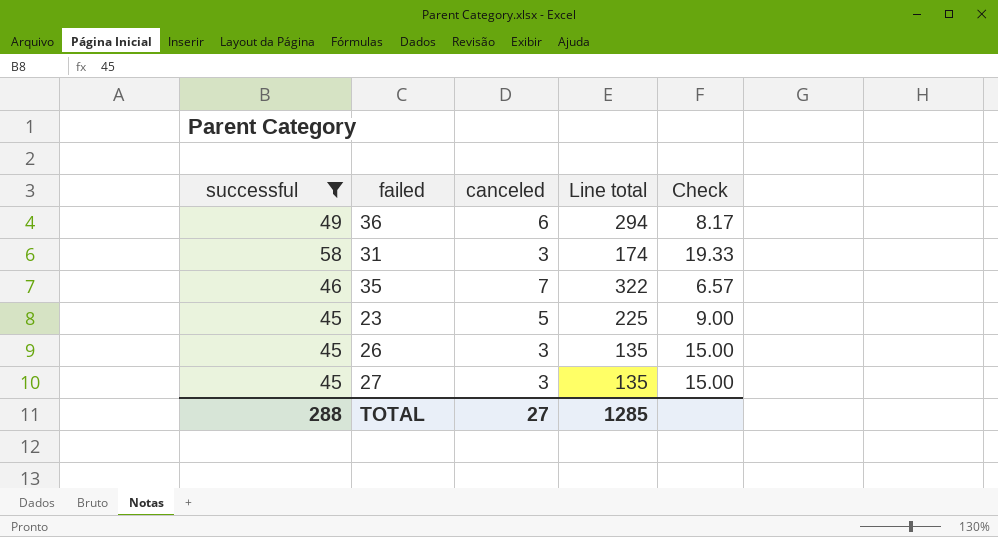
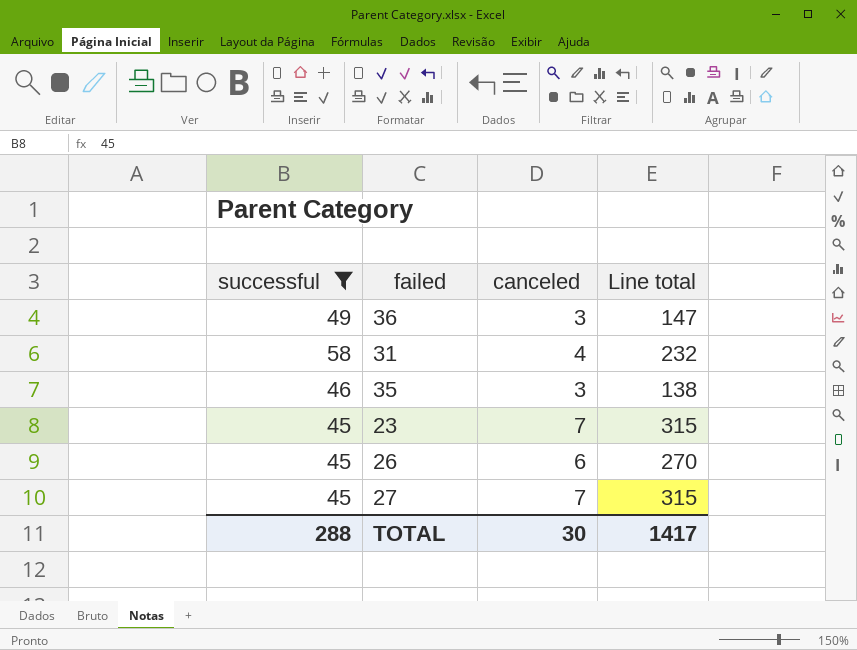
column Check | formula: [successful] / [canceled] -> none
36 | canceled: 6 -> 3
36 | Line total: 294 -> 147
31 | canceled: 3 -> 4
31 | Line total: 174 -> 232
35 | canceled: 7 -> 3
35 | Line total: 322 -> 138
23 | canceled: 5 -> 7
23 | Line total: 225 -> 315
26 | canceled: 3 -> 6
26 | Line total: 135 -> 270
27 | canceled: 3 -> 7
27 | Line total: 135 -> 315
TOTAL | canceled: 27 -> 30
TOTAL | Line total: 1285 -> 1417

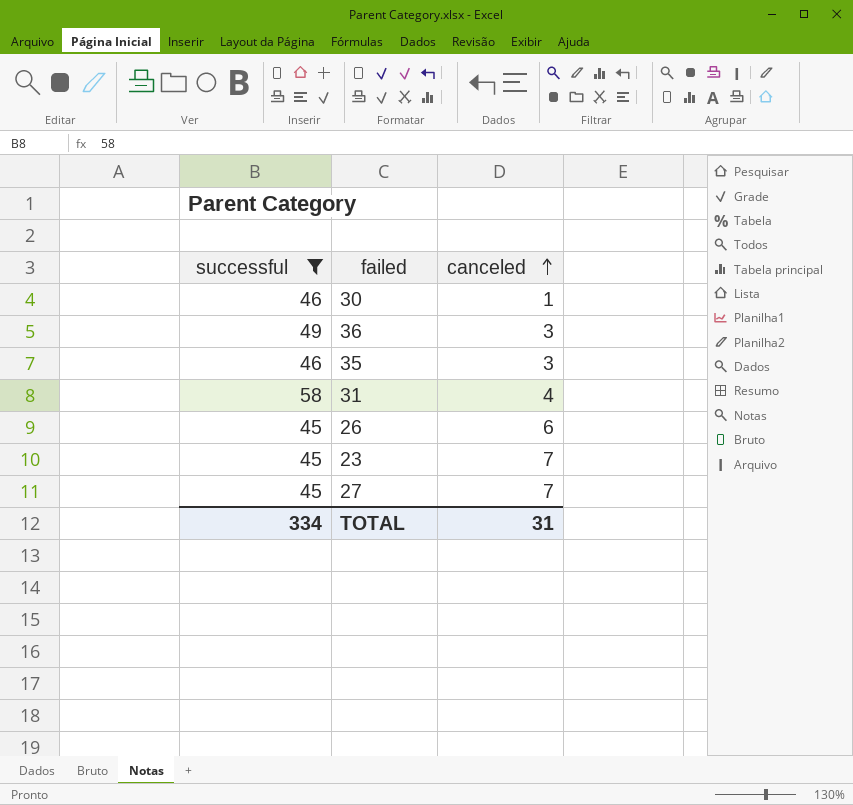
row order: none -> canceled ascending
column Line total | formula: [successful] * [canceled] -> none
row 30: none -> 46 | 1
TOTAL | successful: 288 -> 334
TOTAL | canceled: 30 -> 31

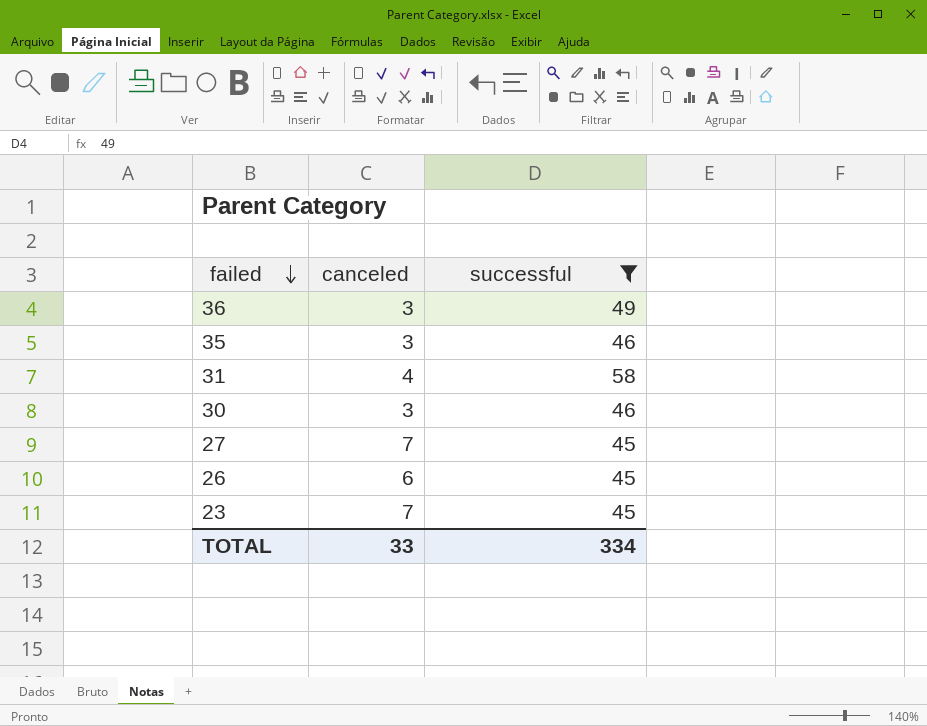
row order: canceled ascending -> failed descending
column successful | position: 1 -> 3
30 | canceled: 1 -> 3
TOTAL | canceled: 31 -> 33

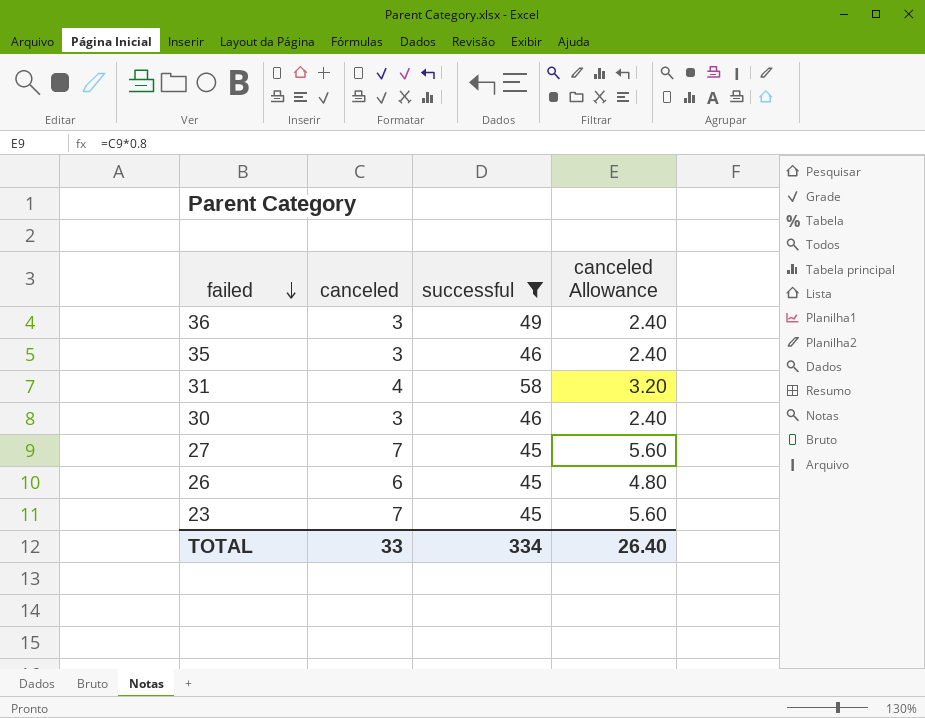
column canceled Allowance | formula: none -> [canceled] * 0.8

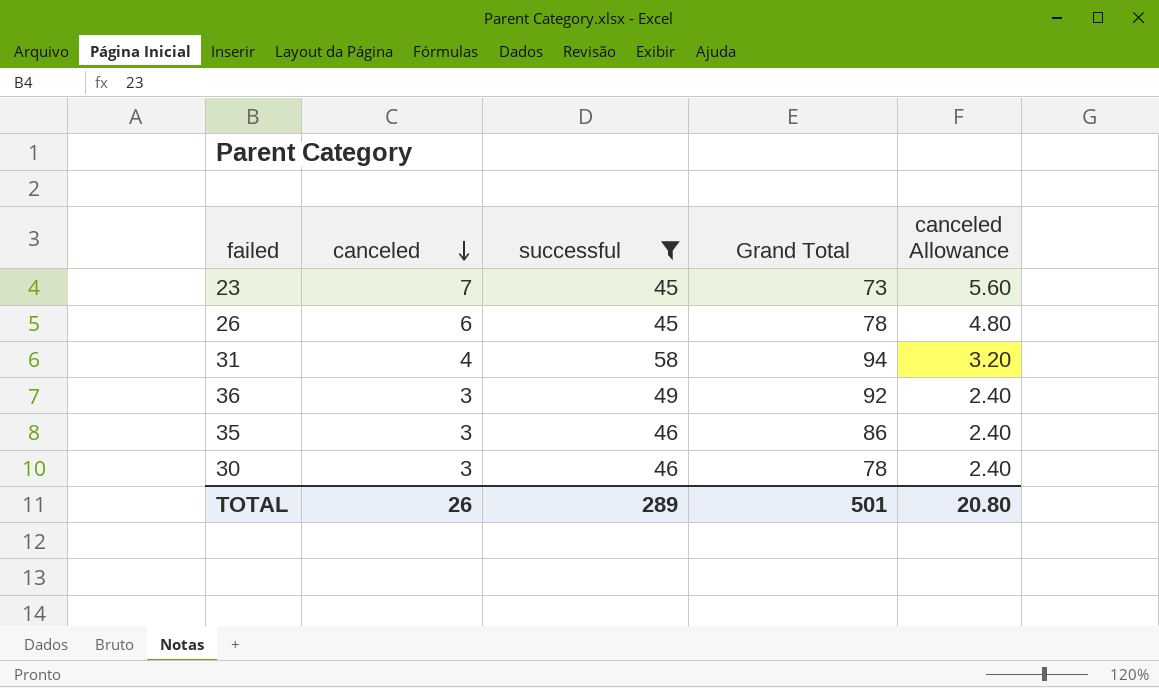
row order: failed descending -> canceled descending
column Grand Total | position: none -> 4
row 27: 7 | 45 | 5.60 -> none
TOTAL | canceled: 33 -> 26
TOTAL | successful: 334 -> 289
TOTAL | canceled Allowance: 26.40 -> 20.80

